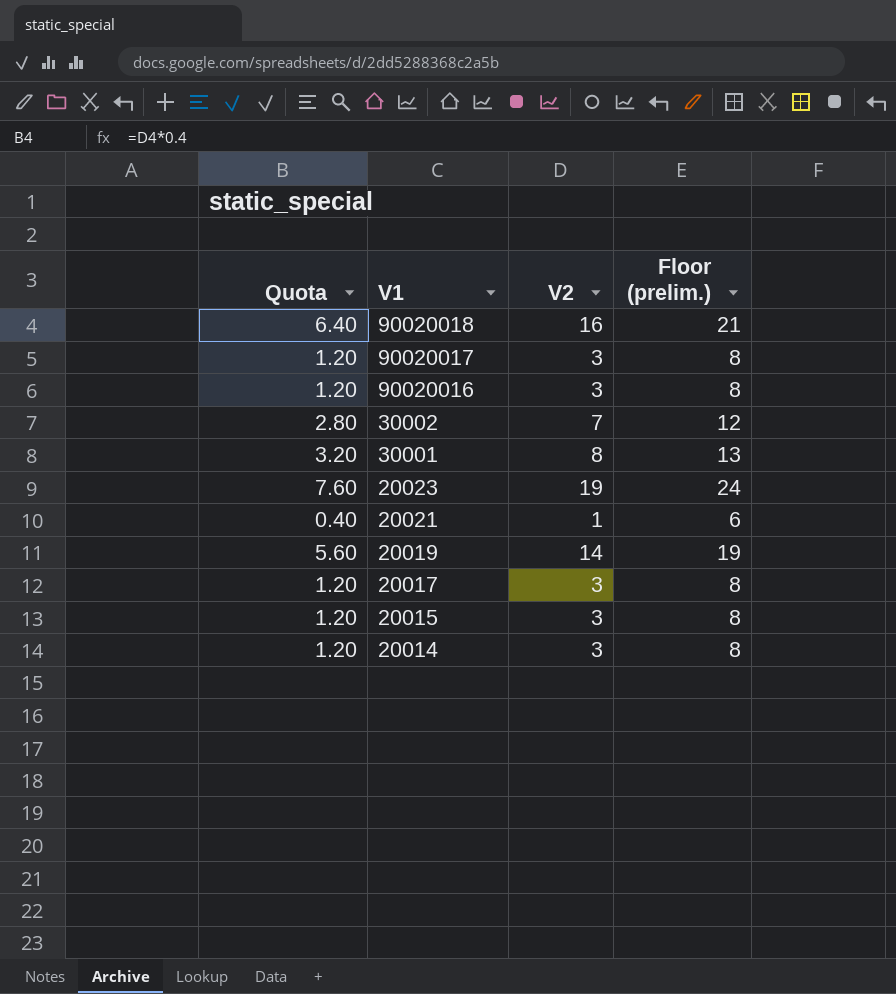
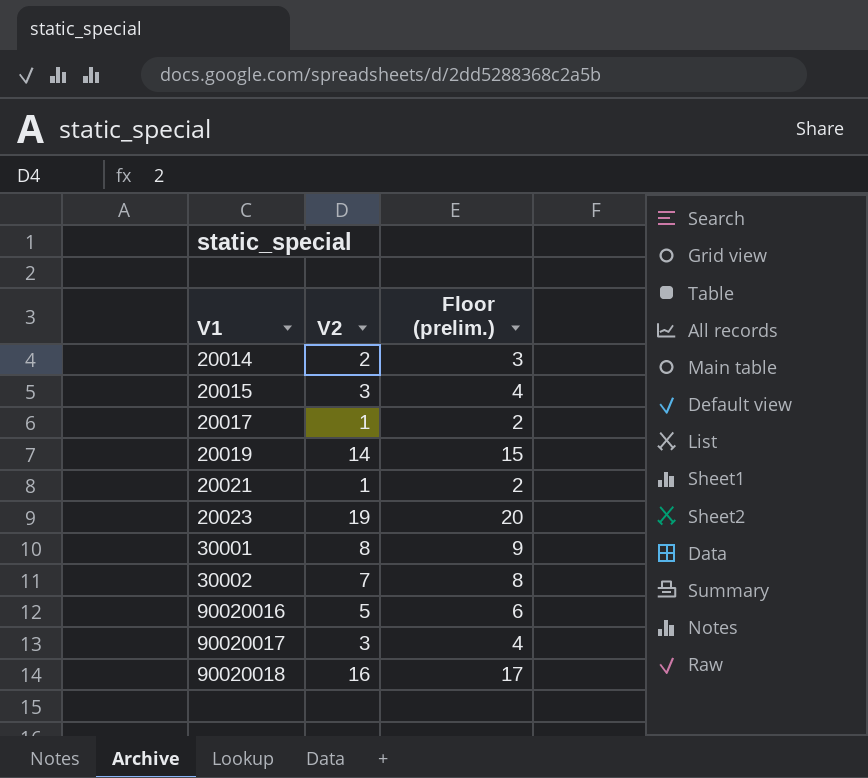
row order: V1 descending -> V1 ascending
column Quota | formula: [V2] * 0.4 -> none
column Floor (prelim.) | formula: [V2] + 5 -> [V2] + 1
20014 | V2: 3 -> 2
20017 | V2: 3 -> 1
90020016 | V2: 3 -> 5

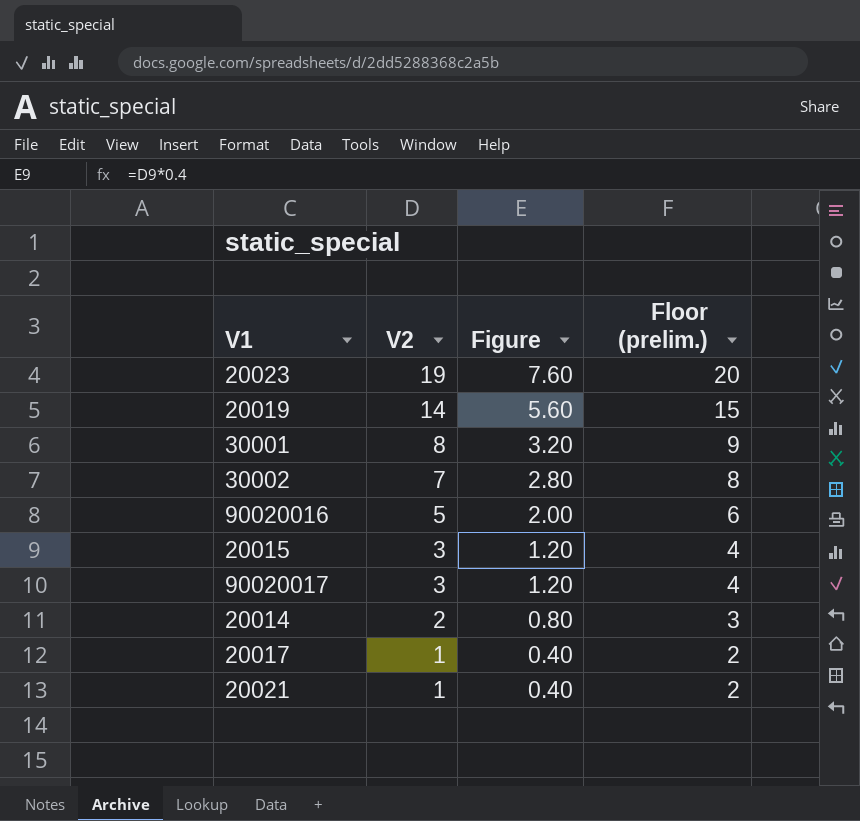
row order: V1 ascending -> V2 descending
column Figure | formula: none -> [V2] * 0.4
row 90020018: 16 | 17 -> none

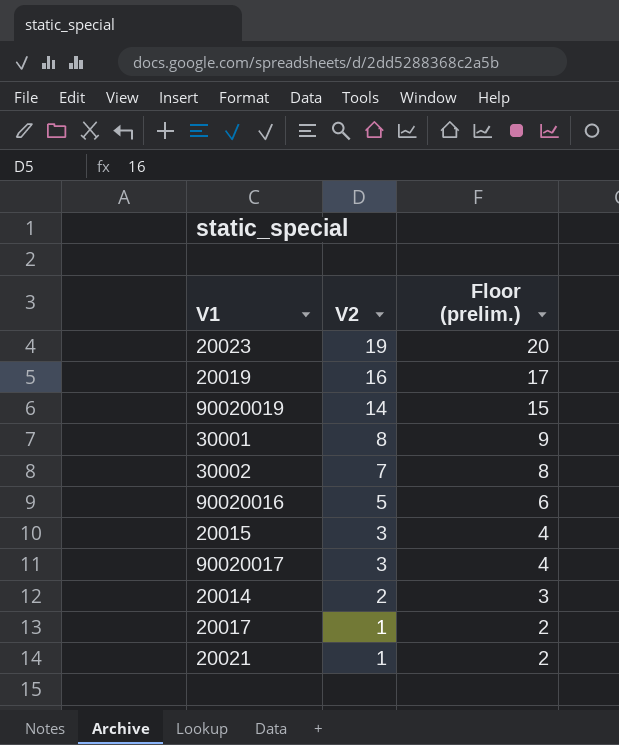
column Figure | formula: [V2] * 0.4 -> none
20019 | V2: 14 -> 16
20019 | Floor (prelim.): 15 -> 17
row 90020019: none -> 14 | 15

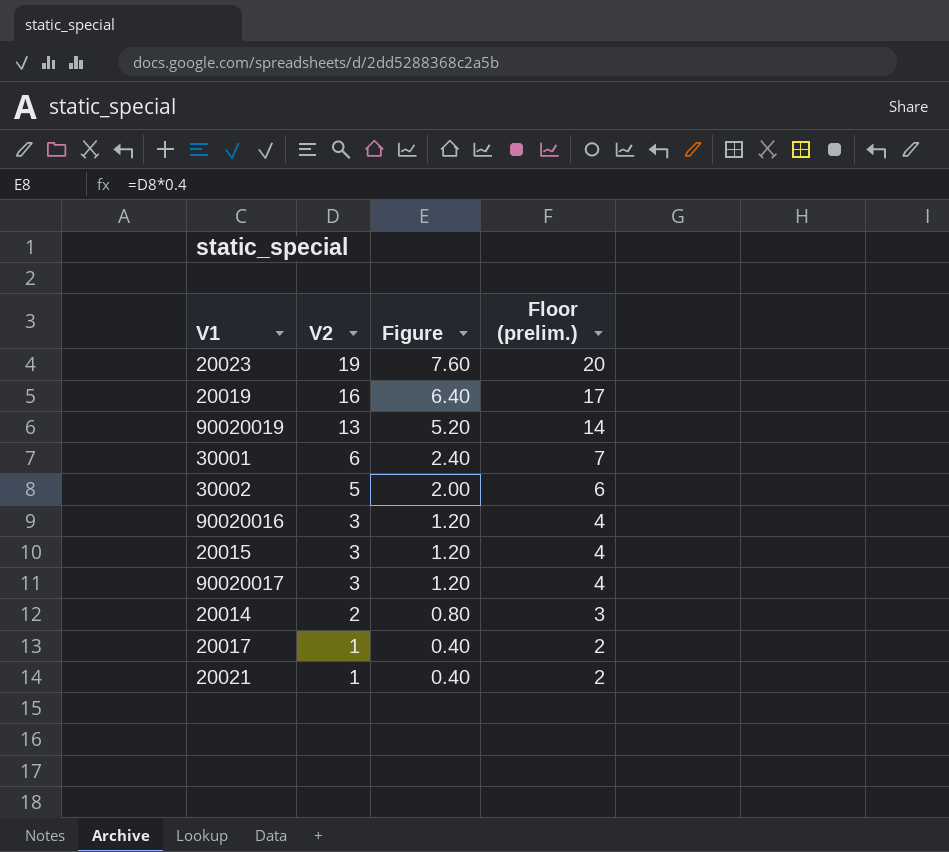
column Figure | formula: none -> [V2] * 0.4
90020019 | V2: 14 -> 13
90020019 | Floor (prelim.): 15 -> 14
30001 | V2: 8 -> 6
30001 | Floor (prelim.): 9 -> 7
30002 | V2: 7 -> 5
30002 | Floor (prelim.): 8 -> 6
90020016 | V2: 5 -> 3
90020016 | Floor (prelim.): 6 -> 4

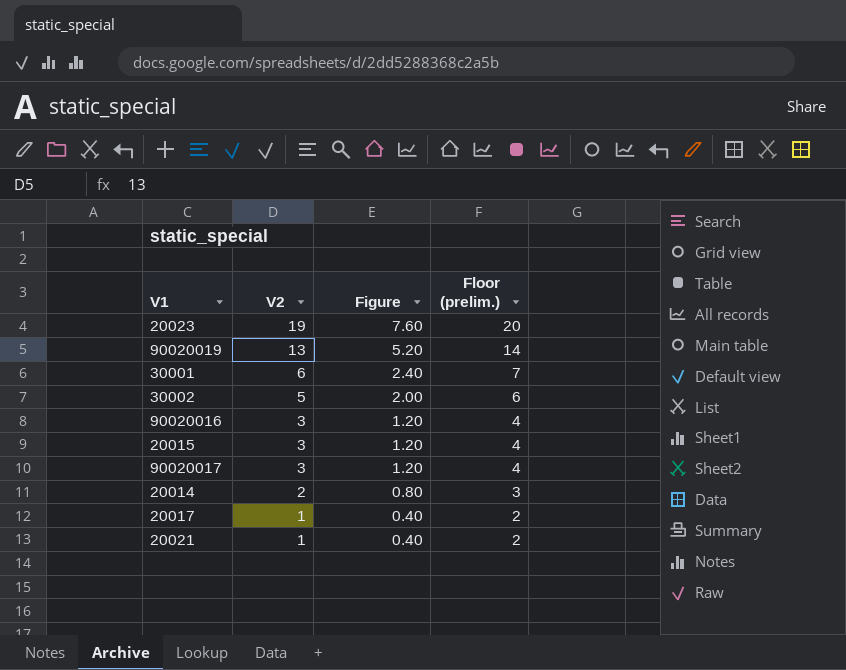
row 20019: 16 | 6.40 | 17 -> none

